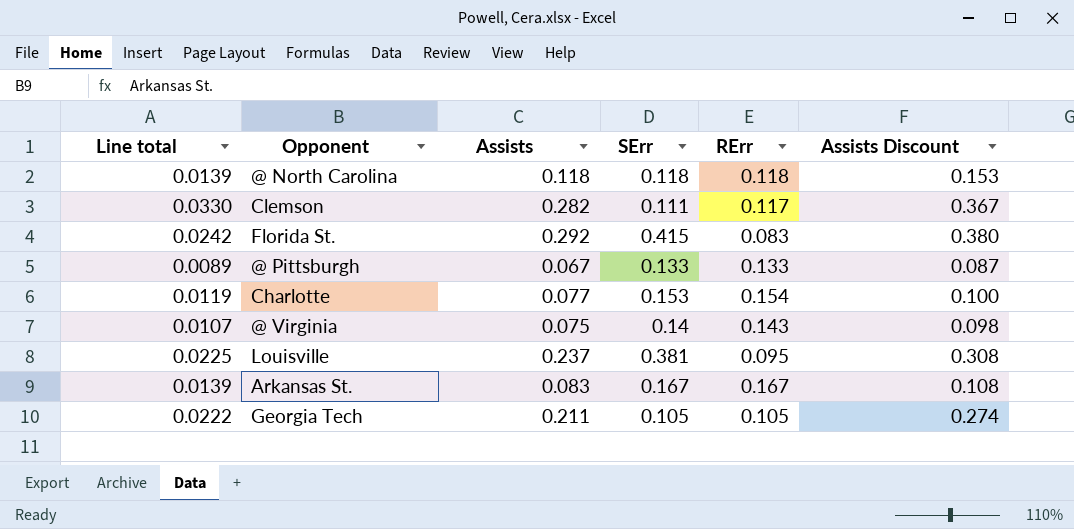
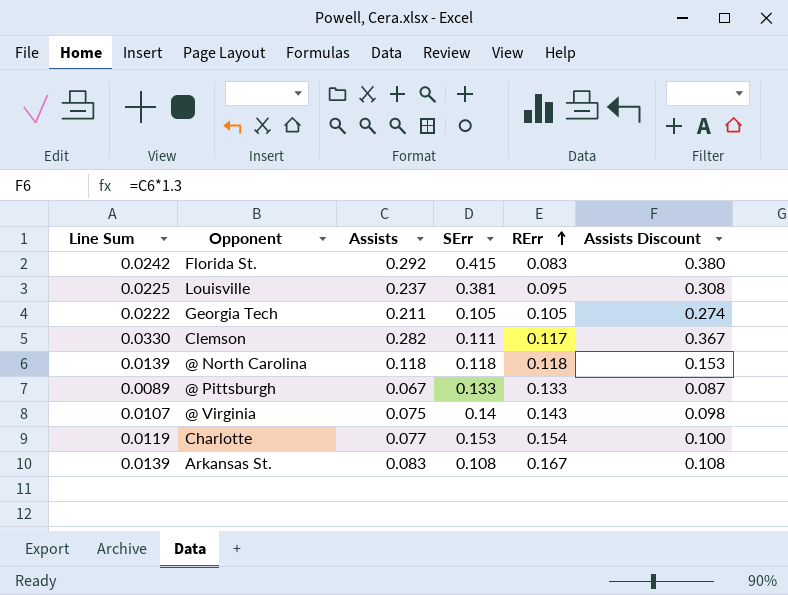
row order: none -> RErr ascending
column name: Line total -> Line Sum
Arkansas St. | SErr: 0.167 -> 0.108

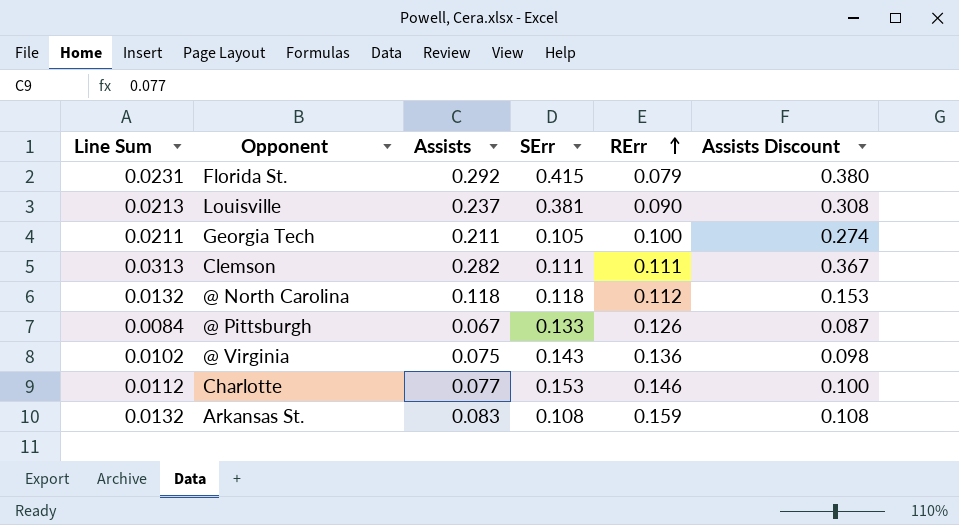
Florida St. | Line Sum: 0.0242 -> 0.0231
Florida St. | RErr: 0.083 -> 0.079
Louisville | Line Sum: 0.0225 -> 0.0213
Louisville | RErr: 0.095 -> 0.090
Georgia Tech | Line Sum: 0.0222 -> 0.0211
Georgia Tech | RErr: 0.105 -> 0.100
Clemson | Line Sum: 0.0330 -> 0.0313
Clemson | RErr: 0.117 -> 0.111
@ North Carolina | Line Sum: 0.0139 -> 0.0132
@ North Carolina | RErr: 0.118 -> 0.112
@ Pittsburgh | Line Sum: 0.0089 -> 0.0084
@ Pittsburgh | RErr: 0.133 -> 0.126
@ Virginia | Line Sum: 0.0107 -> 0.0102
@ Virginia | SErr: 0.14 -> 0.143
@ Virginia | RErr: 0.143 -> 0.136
Charlotte | Line Sum: 0.0119 -> 0.0112
Charlotte | RErr: 0.154 -> 0.146
Arkansas St. | Line Sum: 0.0139 -> 0.0132
Arkansas St. | RErr: 0.167 -> 0.159

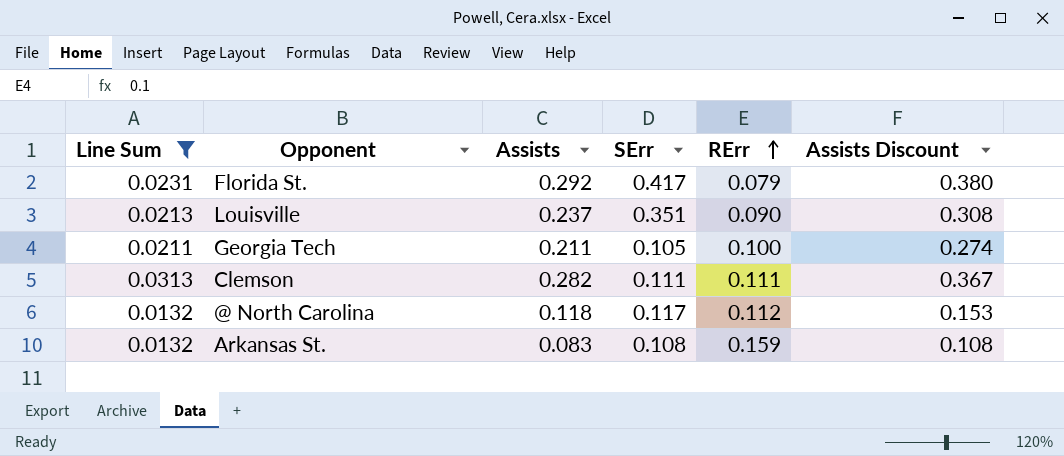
filter: none -> Line Sum >= 0.0132
Florida St. | SErr: 0.415 -> 0.417
Louisville | SErr: 0.381 -> 0.351
@ North Carolina | SErr: 0.118 -> 0.117

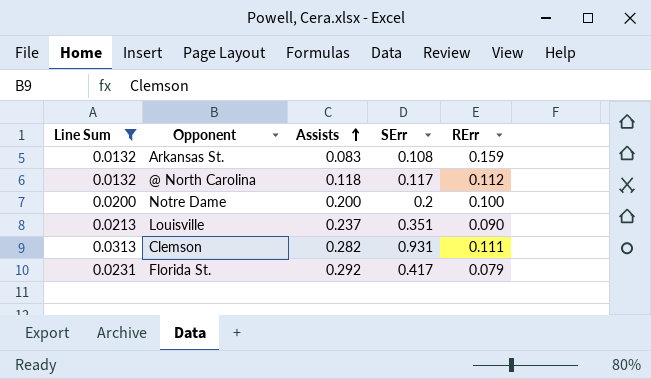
row order: RErr ascending -> Assists ascending
column Assists Discount | formula: [Assists] * 1.3 -> none
row Georgia Tech: 0.0211 | 0.211 | 0.105 | 0.100 | 0.274 -> none
row Notre Dame: none -> 0.0200 | 0.200 | 0.2 | 0.100
Clemson | SErr: 0.111 -> 0.931

